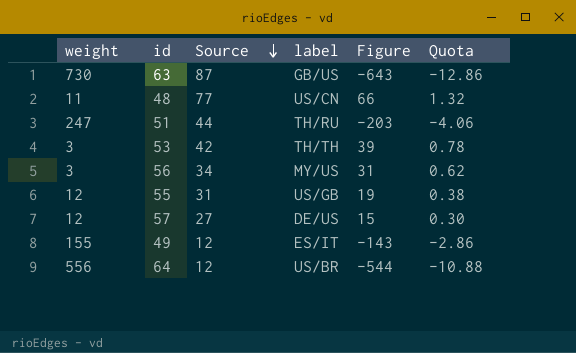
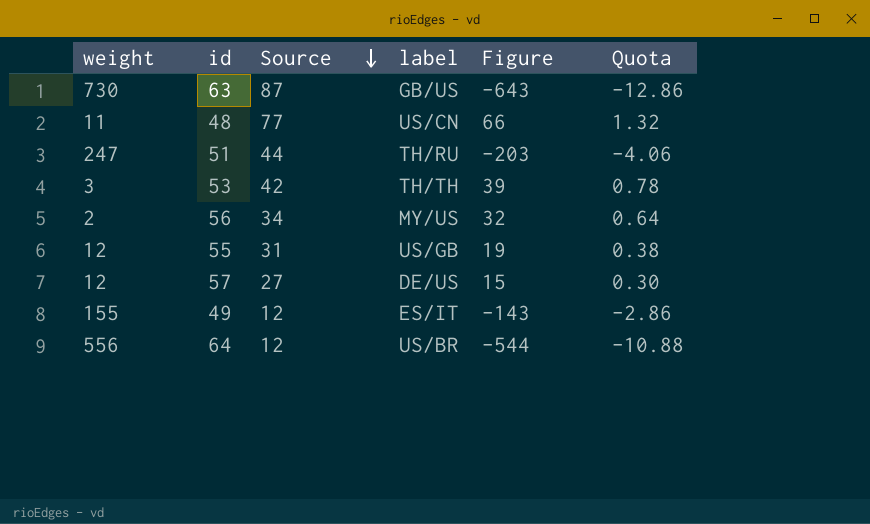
56 | weight: 3 -> 2
56 | Figure: 31 -> 32
56 | Quota: 0.62 -> 0.64

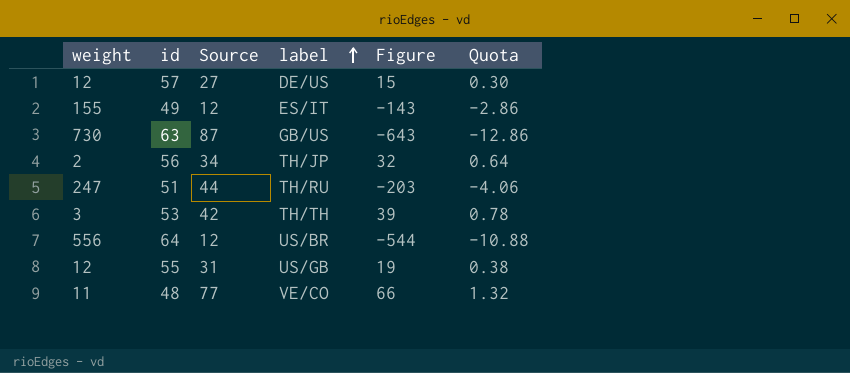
row order: Source descending -> label ascending
56 | label: MY/US -> TH/JP
48 | label: US/CN -> VE/CO

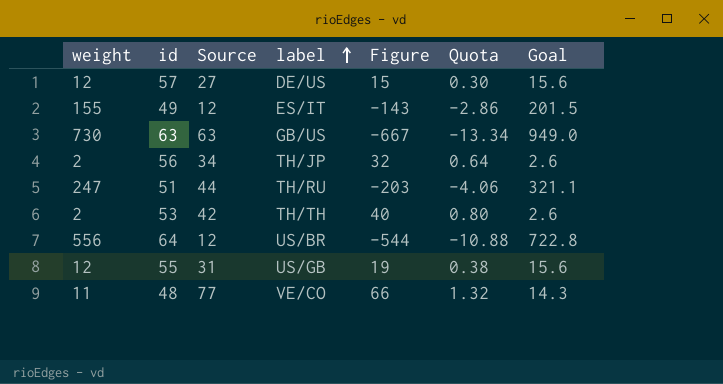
column Goal | formula: none -> [weight] * 1.3
63 | Source: 87 -> 63
63 | Figure: -643 -> -667
63 | Quota: -12.86 -> -13.34
53 | weight: 3 -> 2
53 | Figure: 39 -> 40
53 | Quota: 0.78 -> 0.80

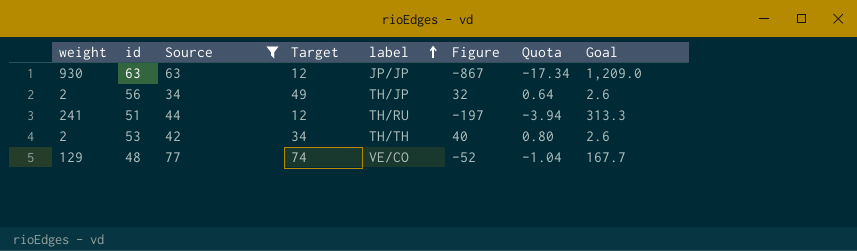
filter: none -> Source >= 34
column Target | position: none -> 4
63 | weight: 730 -> 930
63 | label: GB/US -> JP/JP
63 | Figure: -667 -> -867
63 | Quota: -13.34 -> -17.34
63 | Goal: 949.0 -> 1,209.0
51 | weight: 247 -> 241
51 | Figure: -203 -> -197
51 | Quota: -4.06 -> -3.94
51 | Goal: 321.1 -> 313.3
48 | weight: 11 -> 129
48 | Figure: 66 -> -52
48 | Quota: 1.32 -> -1.04
48 | Goal: 14.3 -> 167.7

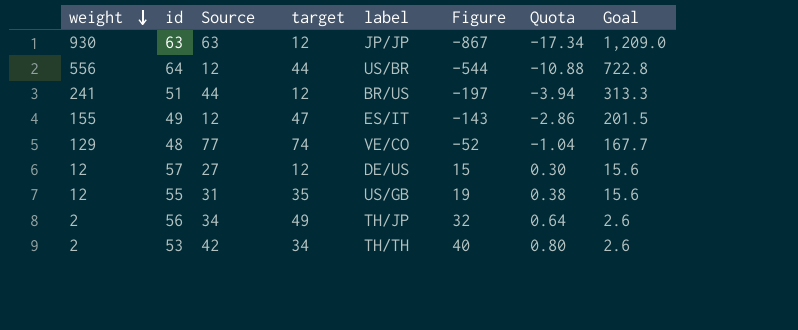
filter: Source >= 34 -> none
row order: label ascending -> weight descending
column name: Target -> target
51 | label: TH/RU -> BR/US

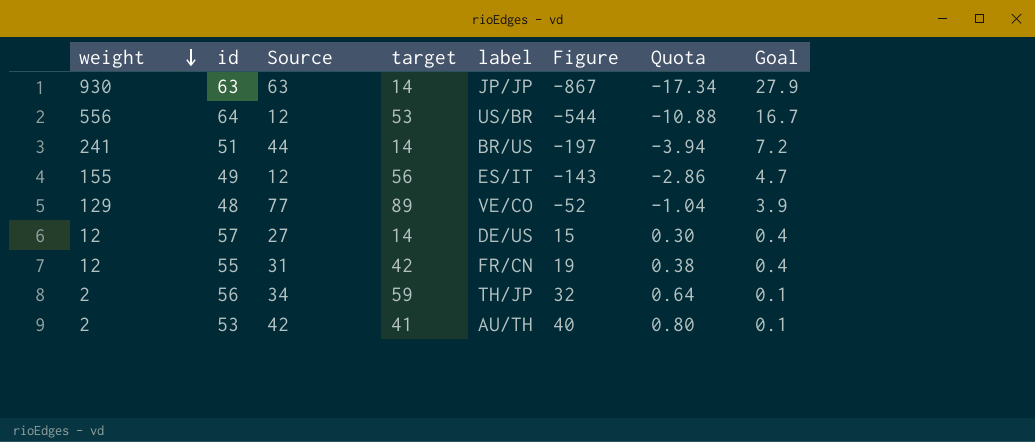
column Goal | formula: [weight] * 1.3 -> [weight] * 0.03
63 | target: 12 -> 14
64 | target: 44 -> 53
51 | target: 12 -> 14
49 | target: 47 -> 56
48 | target: 74 -> 89
57 | target: 12 -> 14
55 | target: 35 -> 42
55 | label: US/GB -> FR/CN
56 | target: 49 -> 59
53 | target: 34 -> 41
53 | label: TH/TH -> AU/TH

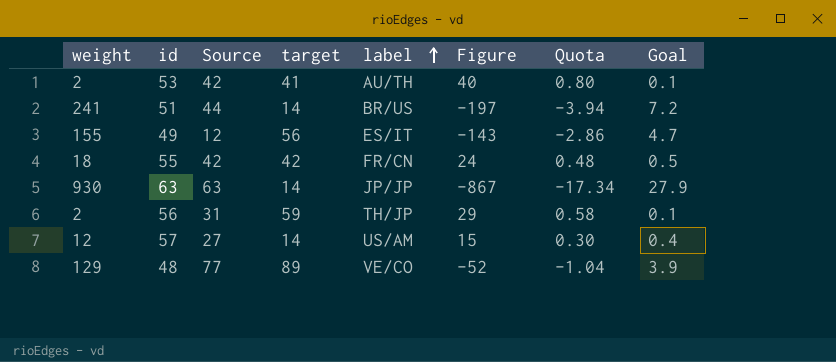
row order: weight descending -> label ascending
row 64: 556 | 12 | 53 | US/BR | -544 | -10.88 | 16.7 -> none
55 | weight: 12 -> 18
55 | Source: 31 -> 42
55 | Figure: 19 -> 24
55 | Quota: 0.38 -> 0.48
55 | Goal: 0.4 -> 0.5
56 | Source: 34 -> 31
56 | Figure: 32 -> 29
56 | Quota: 0.64 -> 0.58
57 | label: DE/US -> US/AM

